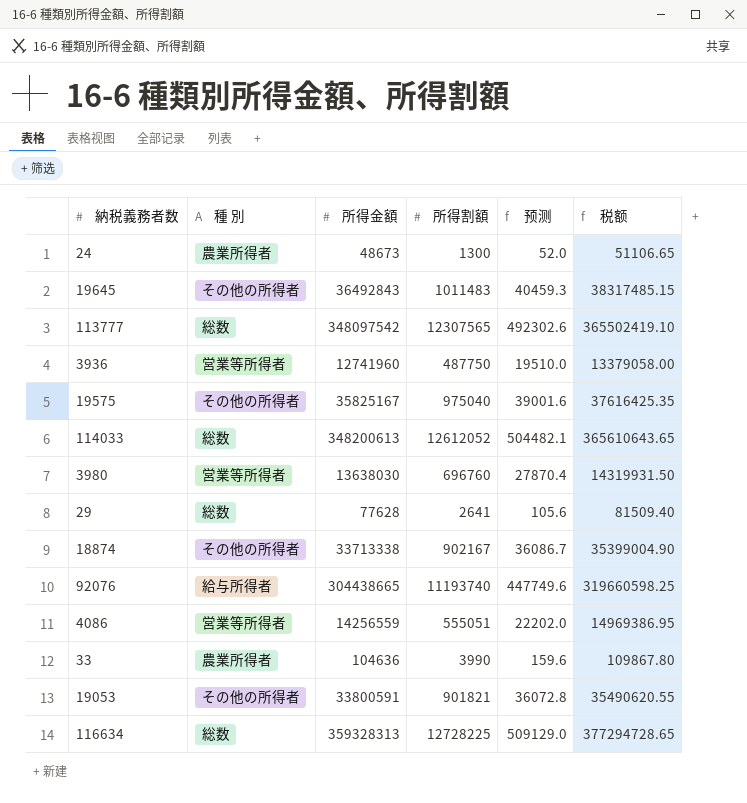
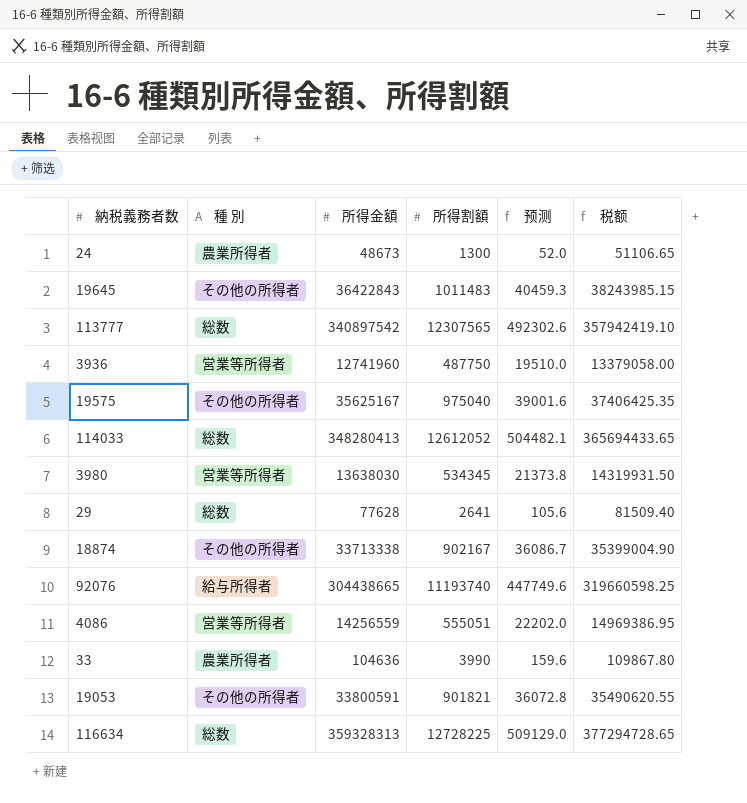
19645 | 所得金額: 36492843 -> 36422843
19645 | 税额: 38317485.15 -> 38243985.15
113777 | 所得金額: 348097542 -> 340897542
113777 | 税额: 365502419.10 -> 357942419.10
19575 | 所得金額: 35825167 -> 35625167
19575 | 税额: 37616425.35 -> 37406425.35
114033 | 所得金額: 348200613 -> 348280413
114033 | 税额: 365610643.65 -> 365694433.65
3980 | 所得割額: 696760 -> 534345
3980 | 预测: 27870.4 -> 21373.8

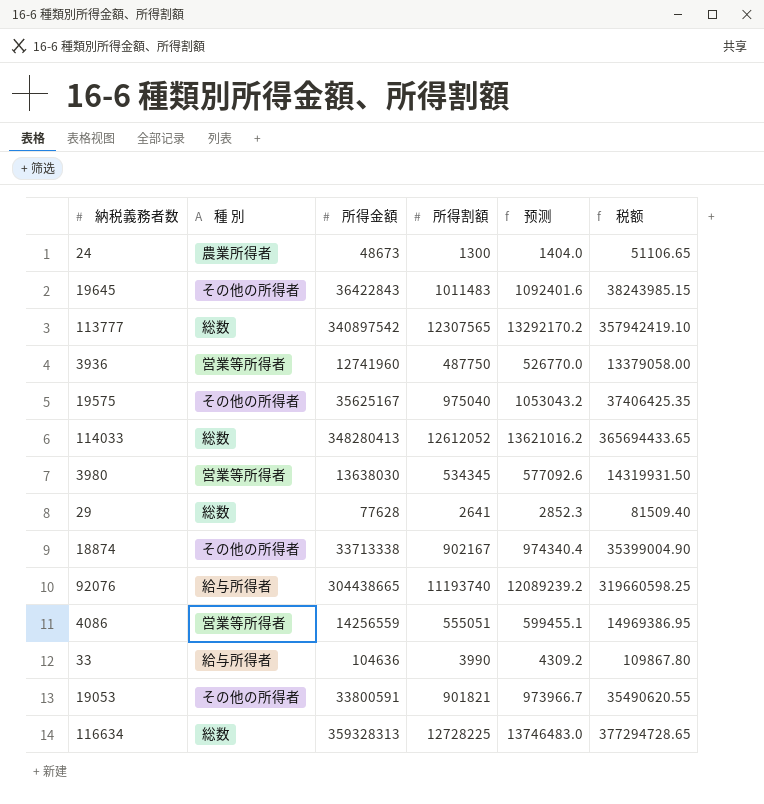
column 预测 | formula: [所得割額] * 0.04 -> [所得割額] * 1.08
33 | 種 別: 農業所得者 -> 給与所得者

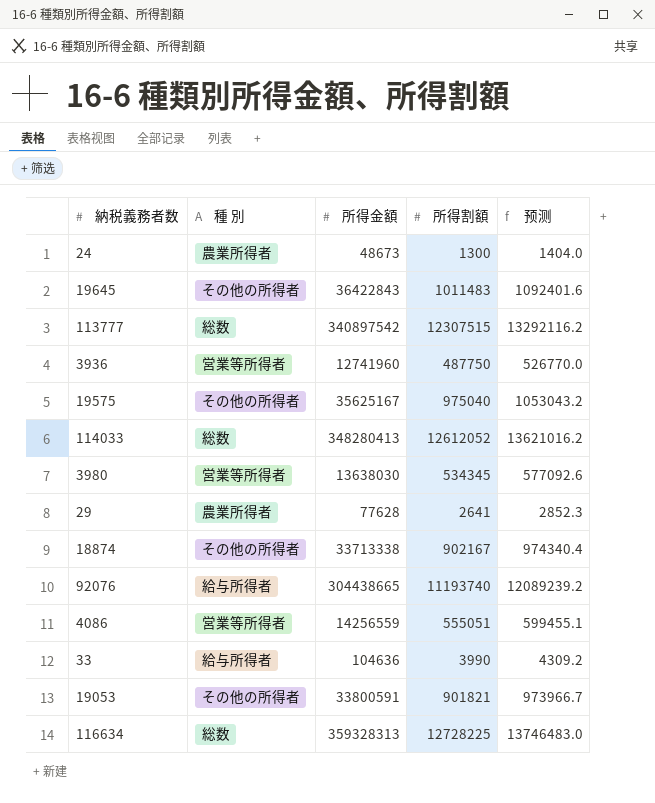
column 税额 | formula: [所得金額] * 1.05 -> none
113777 | 所得割額: 12307565 -> 12307515
113777 | 预测: 13292170.2 -> 13292116.2
29 | 種 別: 総数 -> 農業所得者

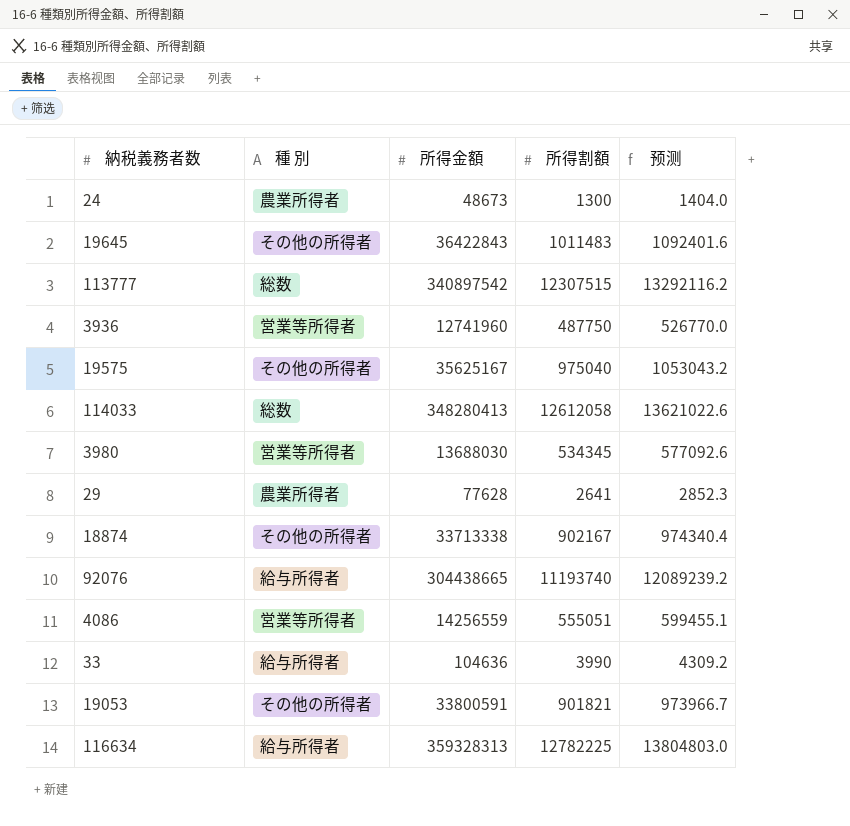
114033 | 所得割額: 12612052 -> 12612058
114033 | 预测: 13621016.2 -> 13621022.6
3980 | 所得金額: 13638030 -> 13688030
116634 | 種 別: 総数 -> 給与所得者
116634 | 所得割額: 12728225 -> 12782225
116634 | 预测: 13746483.0 -> 13804803.0

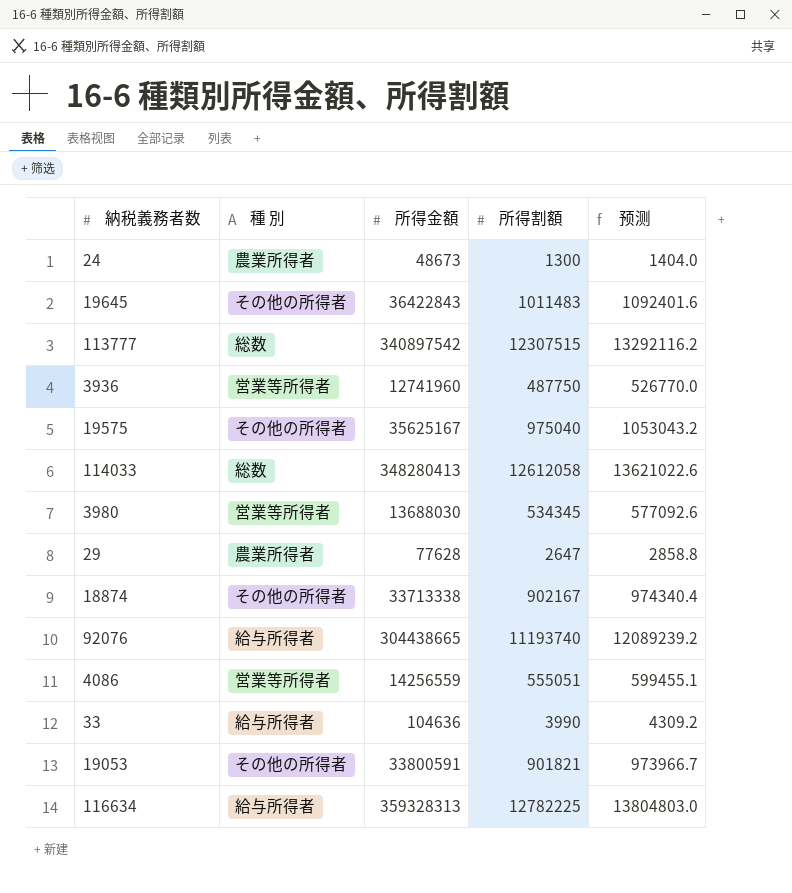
29 | 所得割額: 2641 -> 2647
29 | 预测: 2852.3 -> 2858.8

